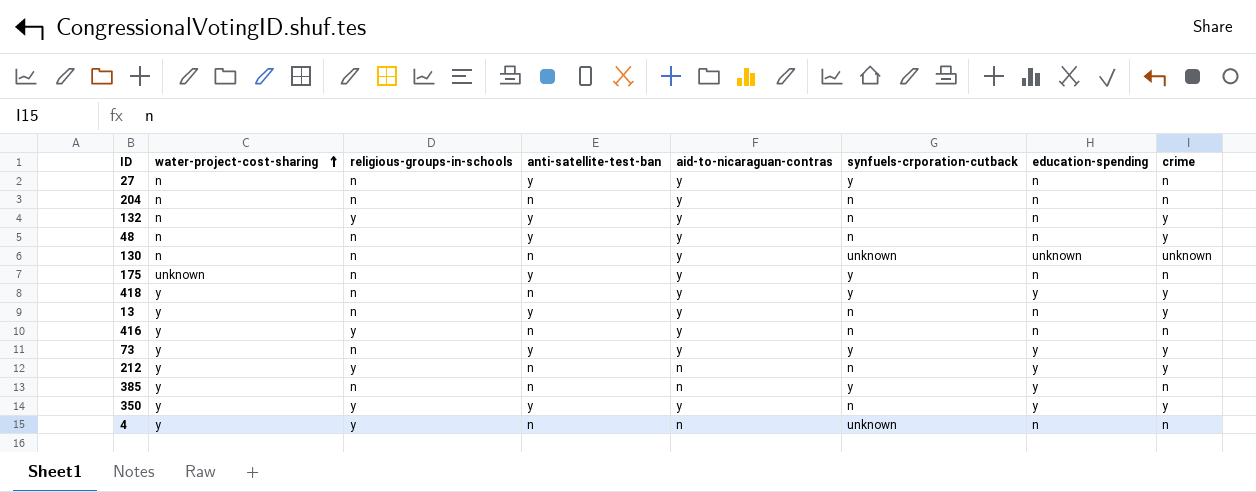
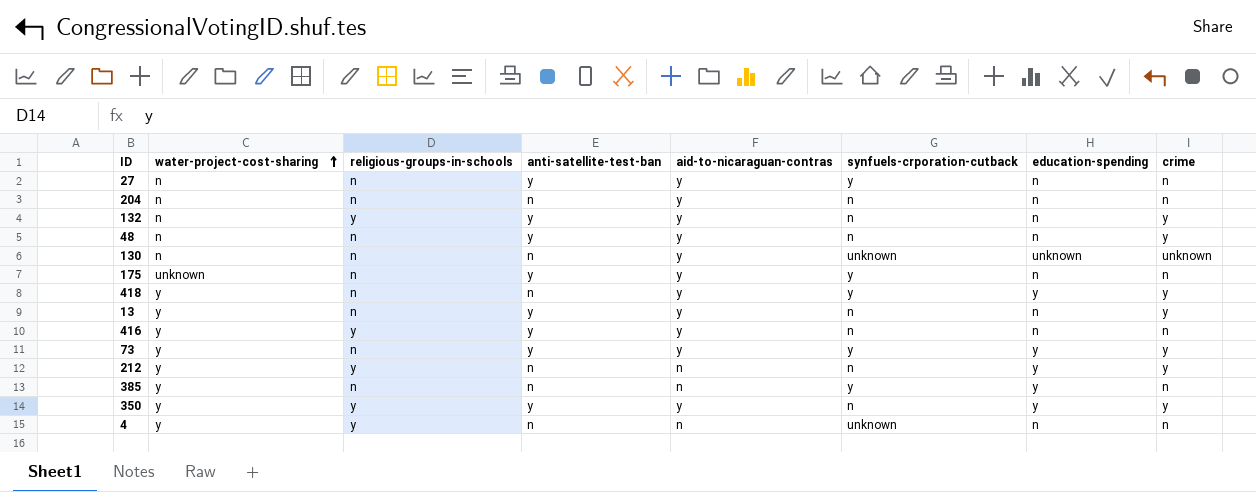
416 | anti-satellite-test-ban: n -> y

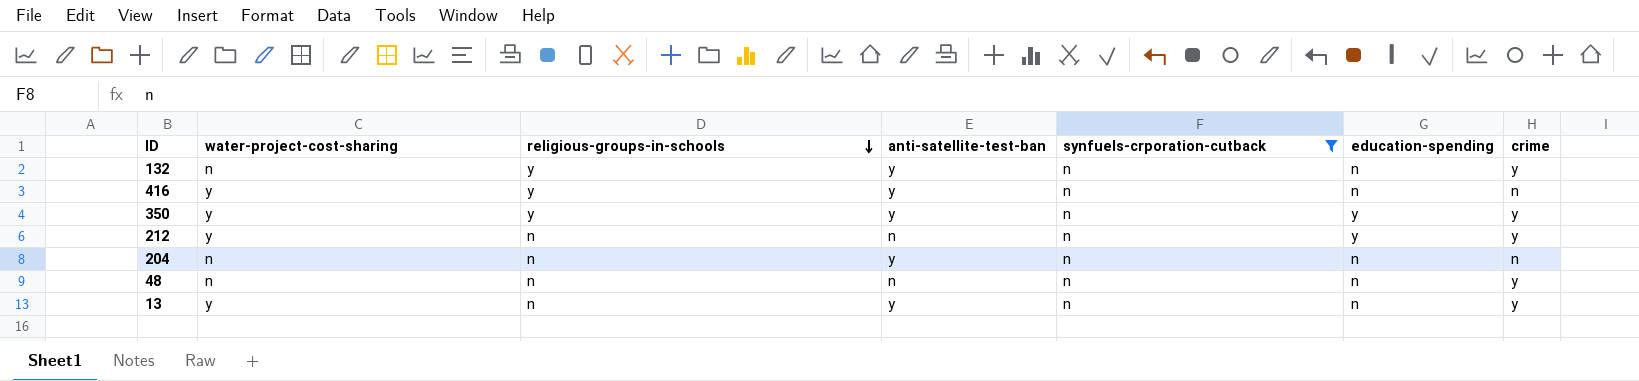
filter: none -> synfuels-crporation-cutback = n
row order: water-project-cost-sharing ascending -> religious-groups-in-schools descending
column aid-to-nicaraguan-contras | position: 5 -> none
212 | religious-groups-in-schools: y -> n
204 | anti-satellite-test-ban: n -> y
48 | anti-satellite-test-ban: y -> n

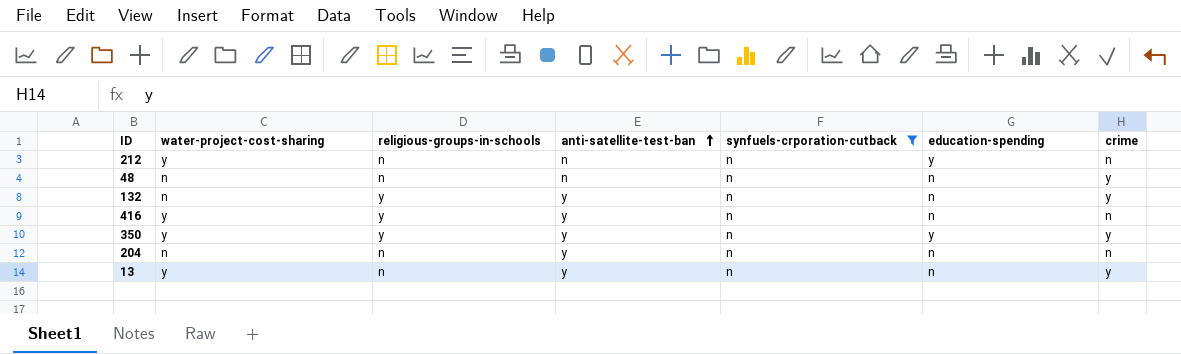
row order: religious-groups-in-schools descending -> anti-satellite-test-ban ascending
212 | crime: y -> n

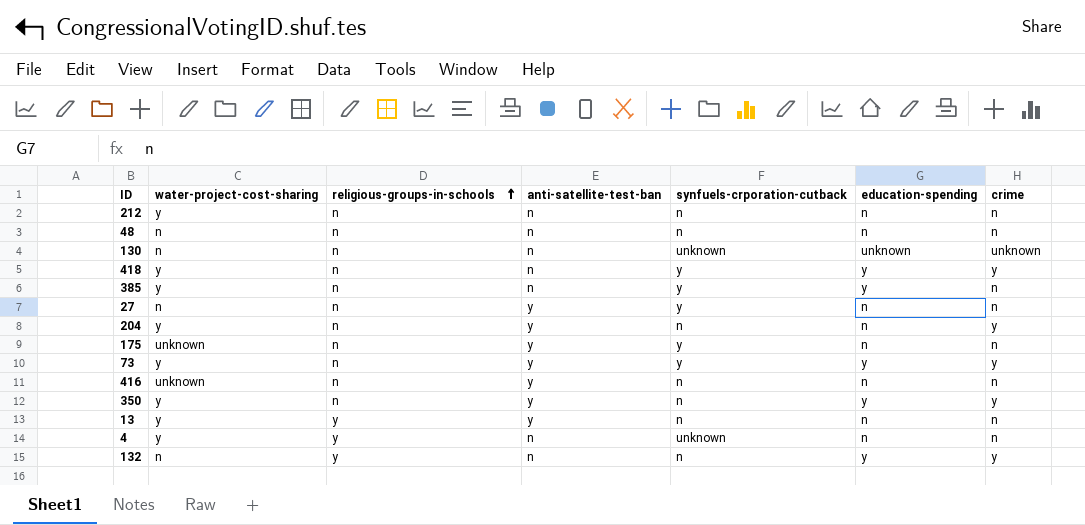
filter: synfuels-crporation-cutback = n -> none
row order: anti-satellite-test-ban ascending -> religious-groups-in-schools ascending
212 | education-spending: y -> n
48 | crime: y -> n
204 | water-project-cost-sharing: n -> y
204 | crime: n -> y
416 | water-project-cost-sharing: y -> unknown
416 | religious-groups-in-schools: y -> n
350 | religious-groups-in-schools: y -> n
13 | religious-groups-in-schools: n -> y
13 | crime: y -> n
132 | anti-satellite-test-ban: y -> n
132 | education-spending: n -> y

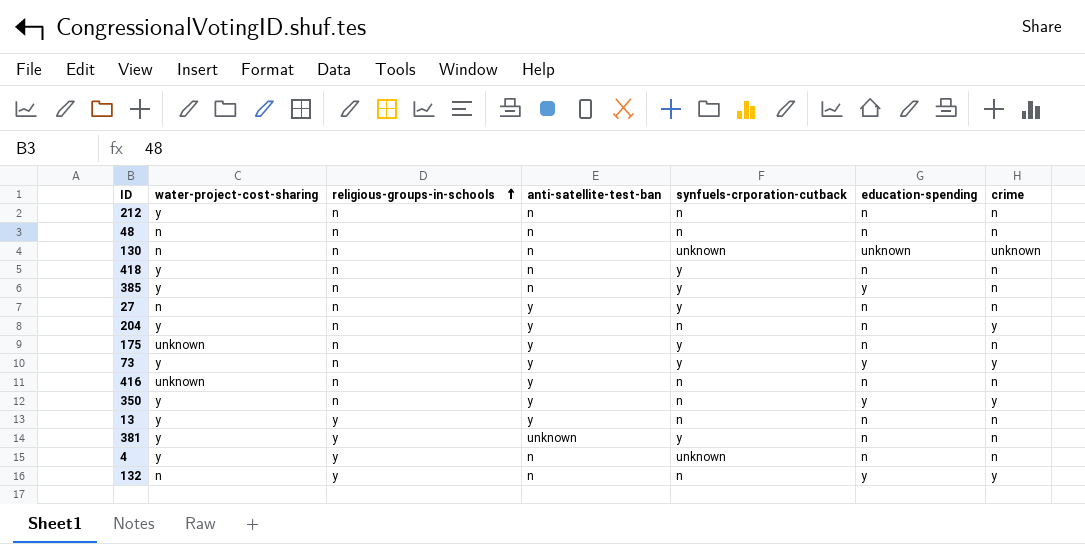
418 | education-spending: y -> n
418 | crime: y -> n
row 381: none -> y | y | unknown | y | n | n

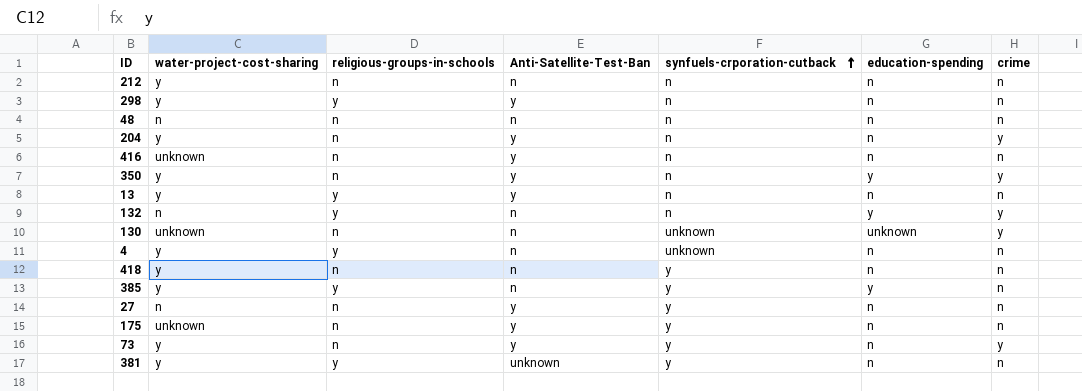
row order: religious-groups-in-schools ascending -> synfuels-crporation-cutback ascending
column name: anti-satellite-test-ban -> Anti-Satellite-Test-Ban
row 298: none -> y | y | y | n | n | n
130 | water-project-cost-sharing: n -> unknown
130 | crime: unknown -> y
385 | religious-groups-in-schools: n -> y
73 | education-spending: y -> n

